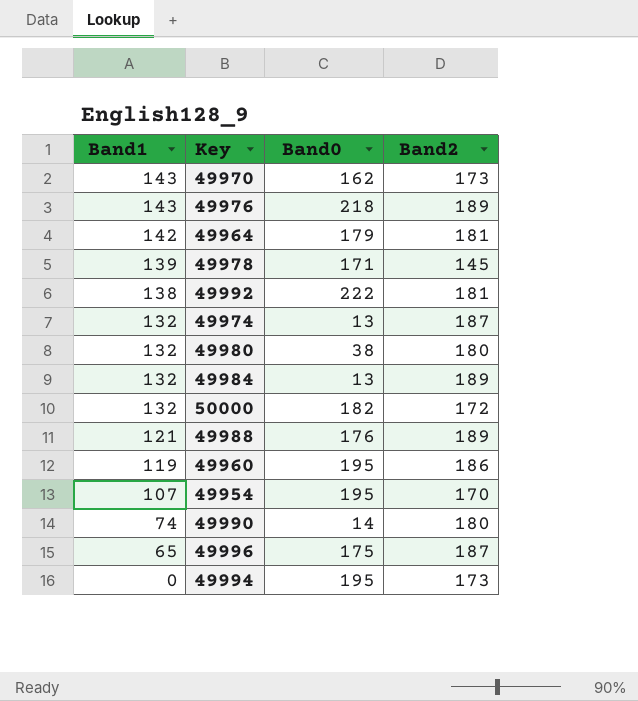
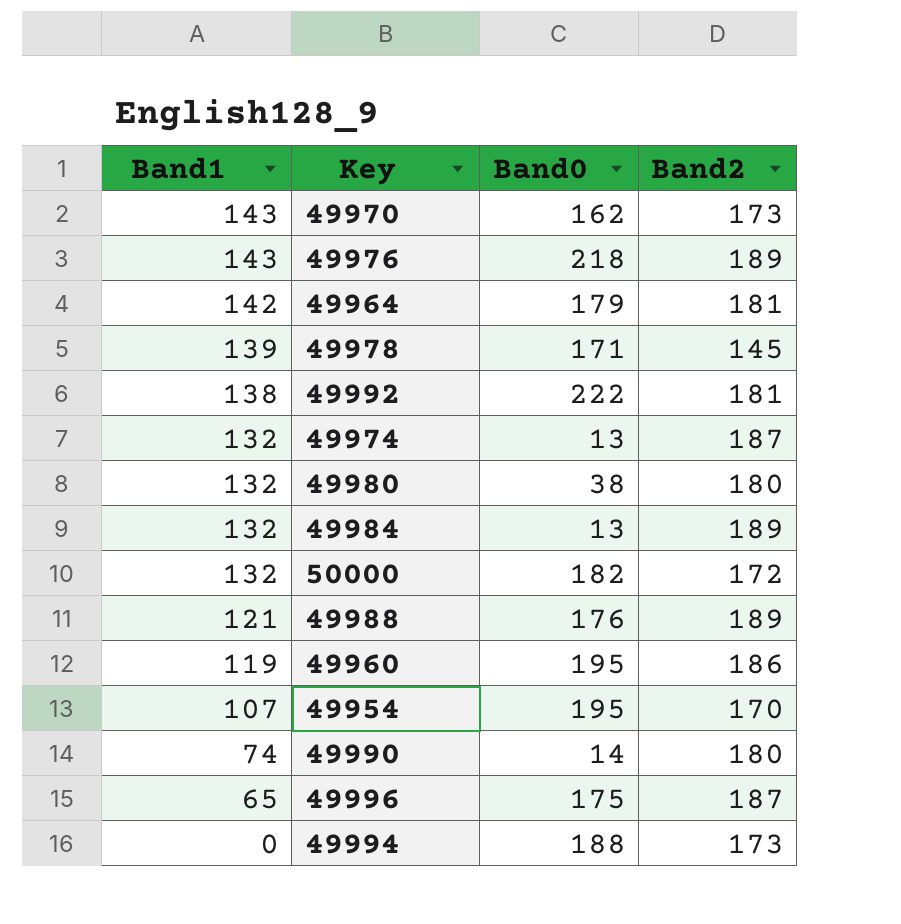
49994 | Band0: 195 -> 188

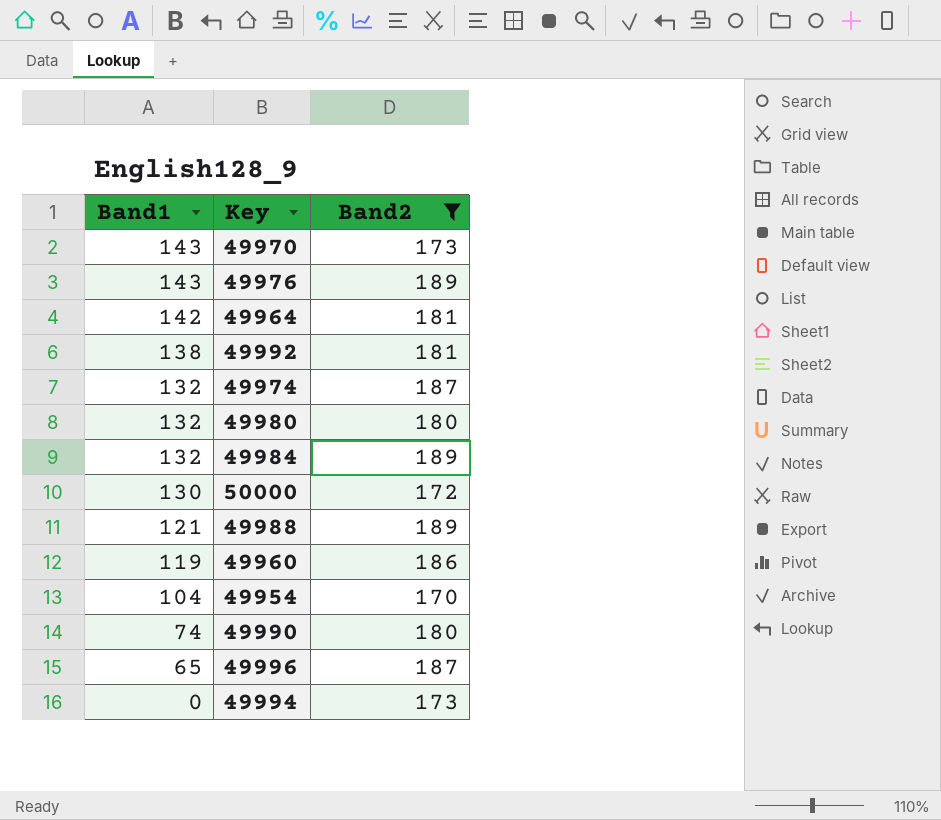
filter: none -> Band2 != 145
column Band0 | position: 3 -> none
50000 | Band1: 132 -> 130
49954 | Band1: 107 -> 104

